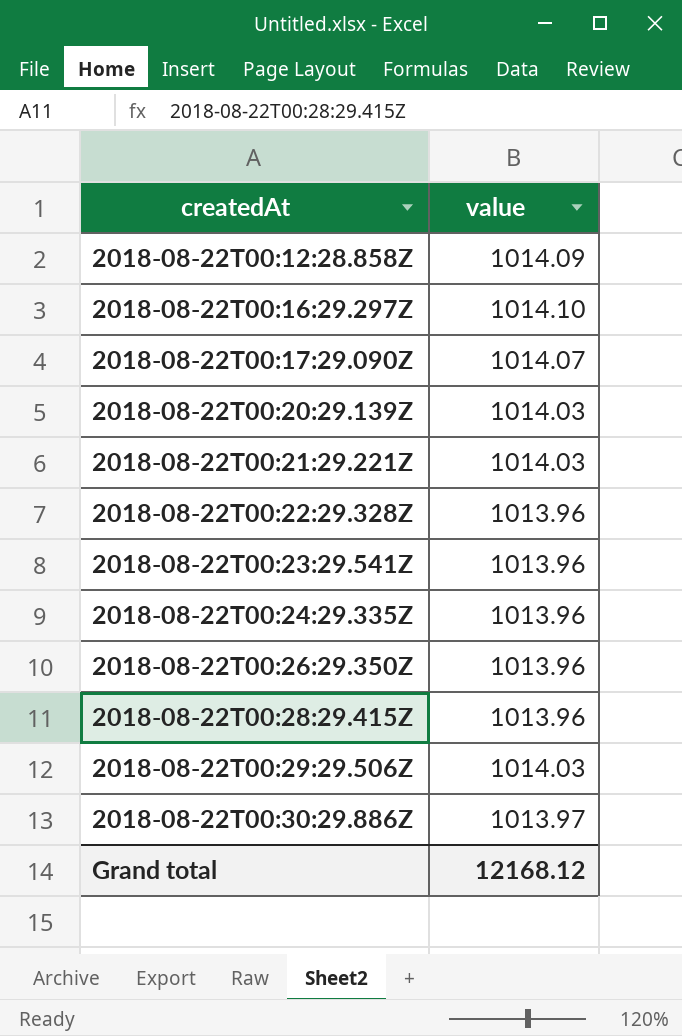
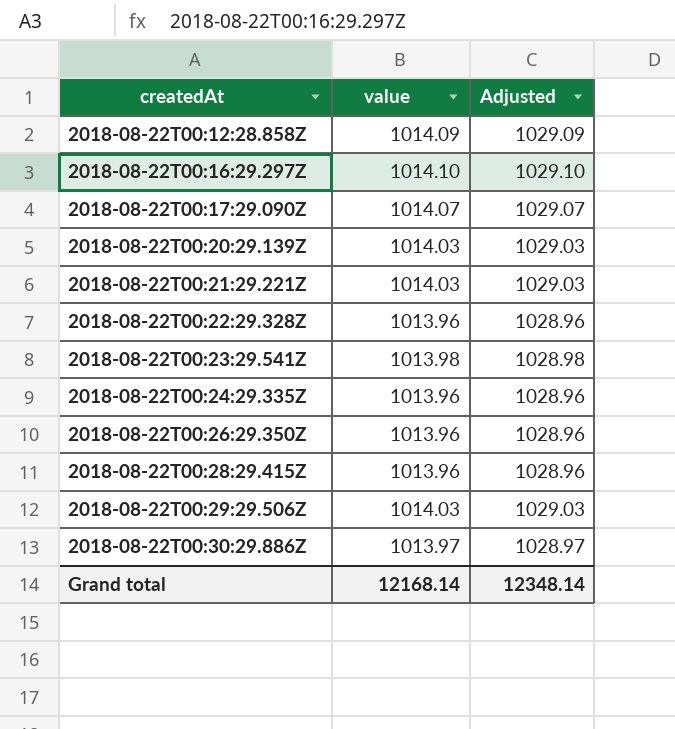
column Adjusted | formula: none -> [value] + 15
2018-08-22T00:23:29.541Z | value: 1013.96 -> 1013.98
Grand total | value: 12168.12 -> 12168.14

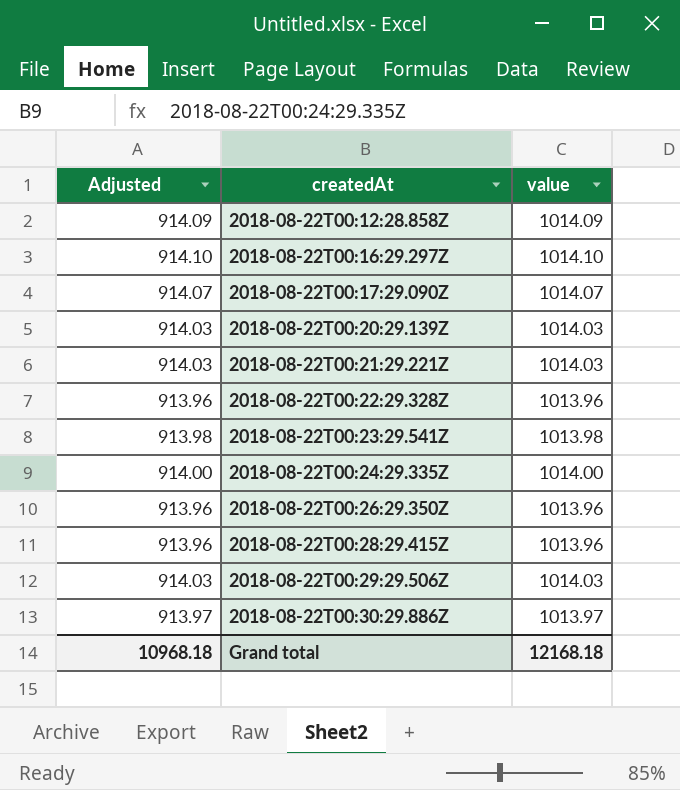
column Adjusted | formula: [value] + 15 -> [value] - 100
column Adjusted | position: 3 -> 1
2018-08-22T00:24:29.335Z | value: 1013.96 -> 1014.00
Grand total | Adjusted: 12348.14 -> 10968.18
Grand total | value: 12168.14 -> 12168.18

